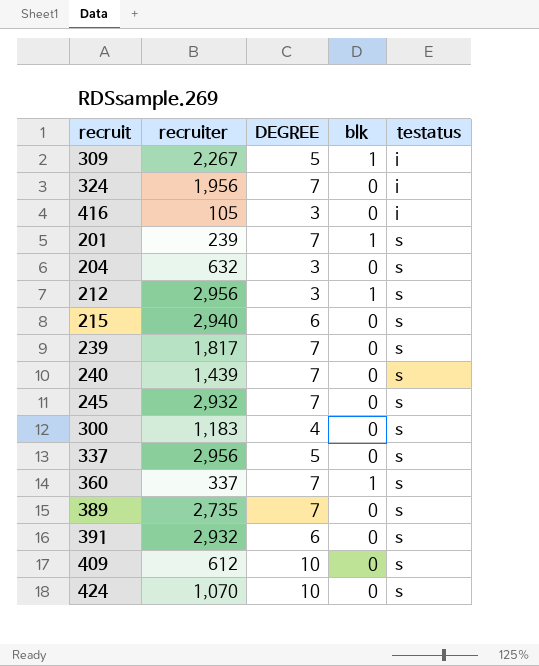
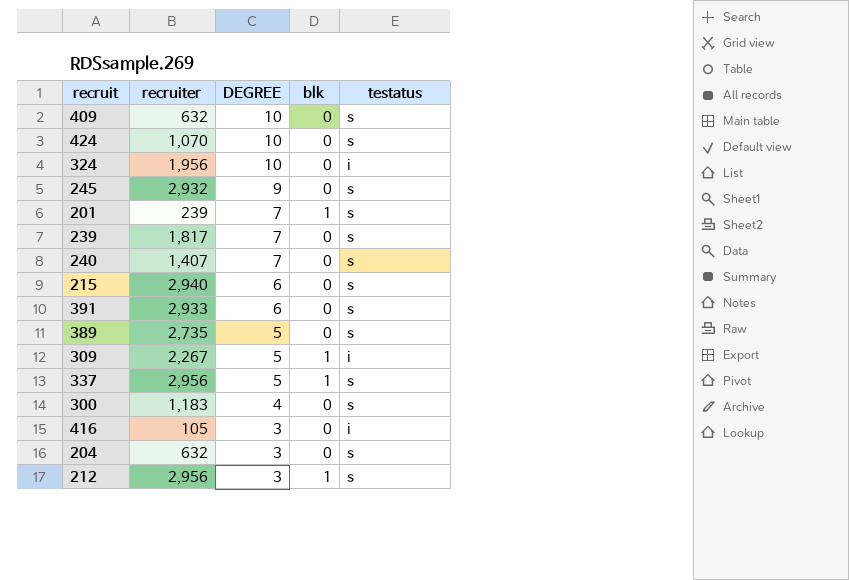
row order: testatus ascending -> DEGREE descending
row 360: 337 | 7 | 1 | s -> none
409 | recruiter: 612 -> 632
324 | DEGREE: 7 -> 10
245 | DEGREE: 7 -> 9
240 | recruiter: 1,439 -> 1,407
391 | recruiter: 2,932 -> 2,933
389 | DEGREE: 7 -> 5
337 | blk: 0 -> 1

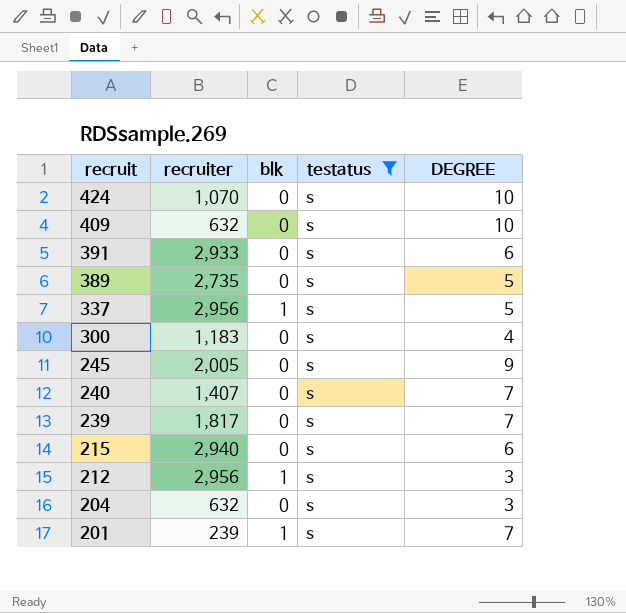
filter: none -> testatus = s
row order: DEGREE descending -> recruit descending
column DEGREE | position: 3 -> 5
245 | recruiter: 2,932 -> 2,005

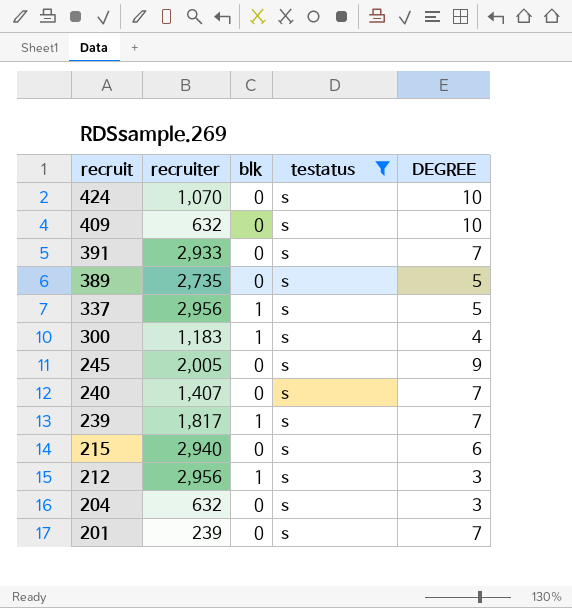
391 | DEGREE: 6 -> 7
300 | blk: 0 -> 1
239 | blk: 0 -> 1
201 | blk: 1 -> 0

